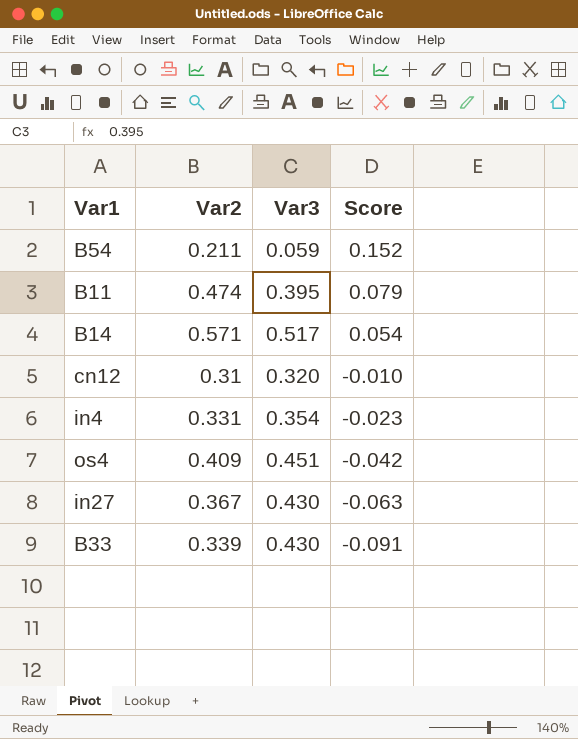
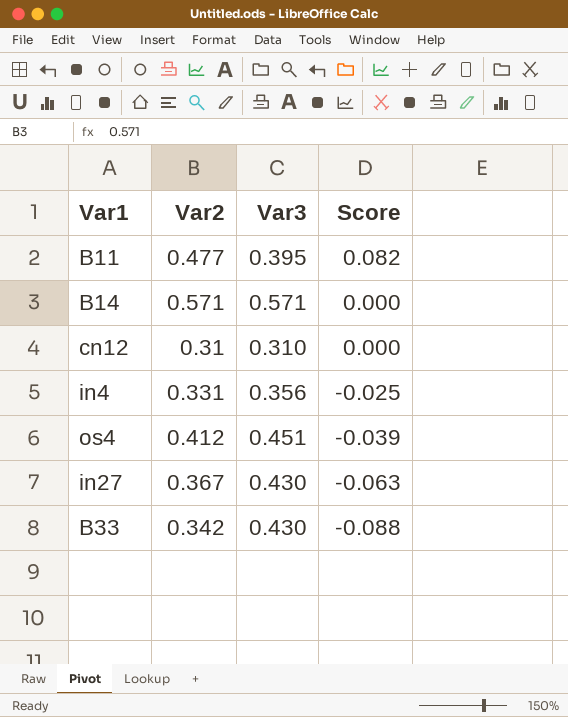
row B54: 0.211 | 0.059 | 0.152 -> none
B11 | Var2: 0.474 -> 0.477
B11 | Score: 0.079 -> 0.082
B14 | Var3: 0.517 -> 0.571
B14 | Score: 0.054 -> 0.000
cn12 | Var3: 0.320 -> 0.310
cn12 | Score: -0.010 -> 0.000
in4 | Var3: 0.354 -> 0.356
in4 | Score: -0.023 -> -0.025
os4 | Var2: 0.409 -> 0.412
os4 | Score: -0.042 -> -0.039
B33 | Var2: 0.339 -> 0.342
B33 | Score: -0.091 -> -0.088

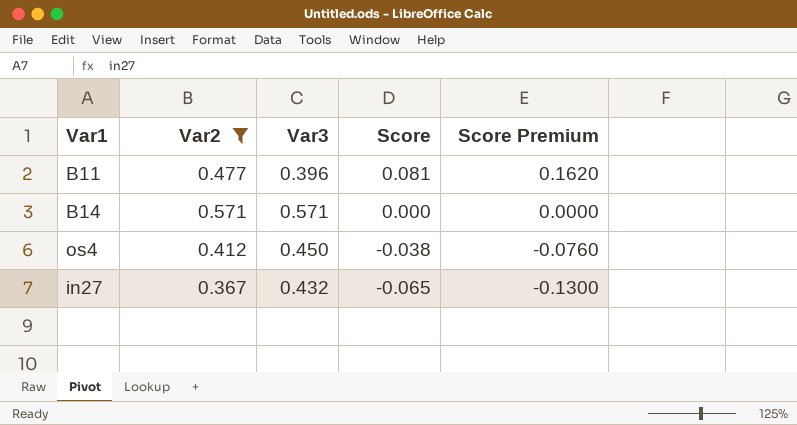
filter: none -> Var2 >= 0.367
column Score Premium | formula: none -> [Score] * 2
B11 | Var3: 0.395 -> 0.396
B11 | Score: 0.082 -> 0.081
os4 | Var3: 0.451 -> 0.450
os4 | Score: -0.039 -> -0.038
in27 | Var3: 0.430 -> 0.432
in27 | Score: -0.063 -> -0.065

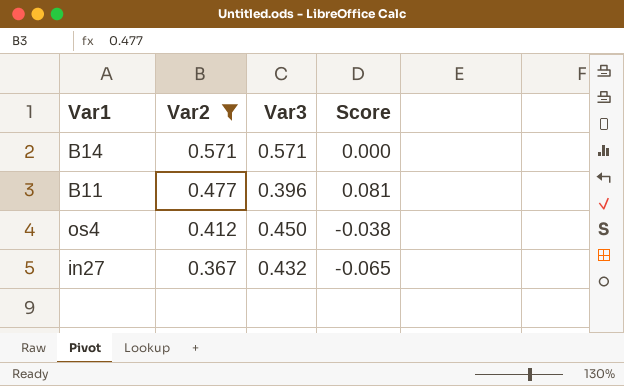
row order: Score descending -> Var2 descending
column Score Premium | formula: [Score] * 2 -> none

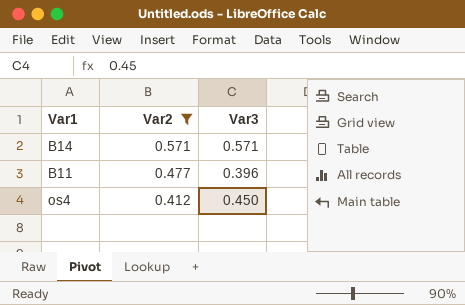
column Score | formula: [Var2] - [Var3] -> none
row in27: 0.367 | 0.432 | -0.065 -> none

